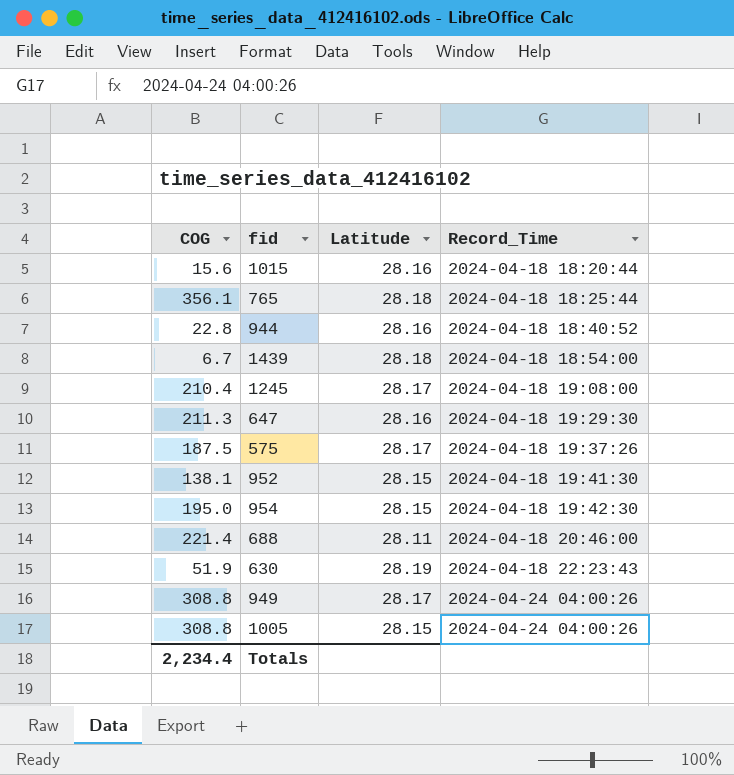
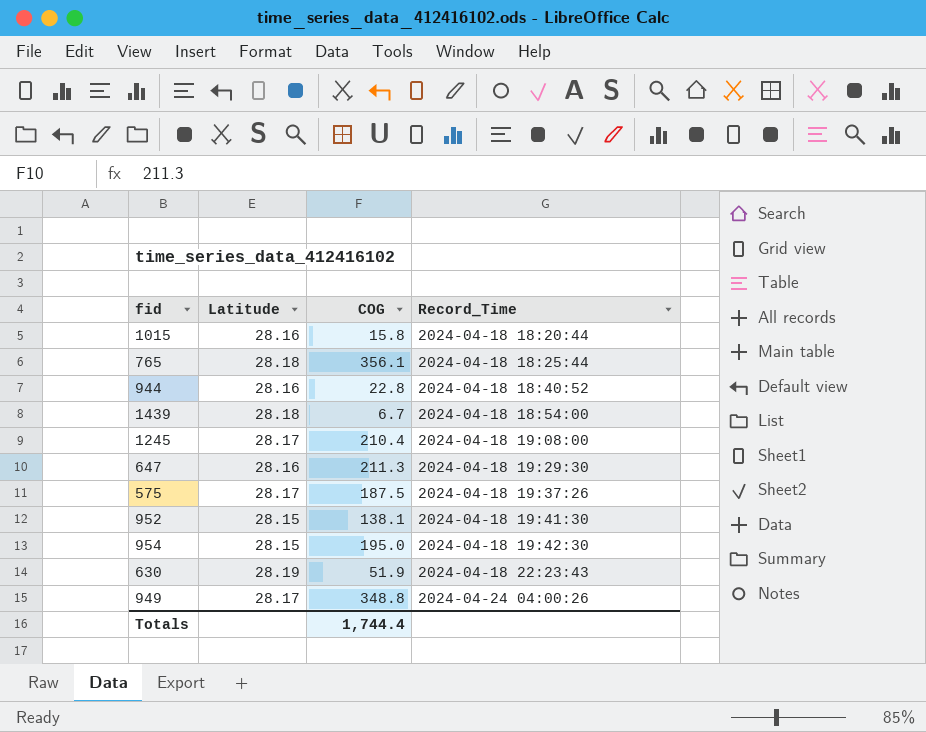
column COG | position: 1 -> 3
row 688: 221.4 | 28.11 | 2024-04-18 20:46:00 -> none
row 1005: 308.8 | 28.15 | 2024-04-24 04:00:26 -> none
1015 | COG: 15.6 -> 15.8
949 | COG: 308.8 -> 348.8
Totals | COG: 2,234.4 -> 1,744.4

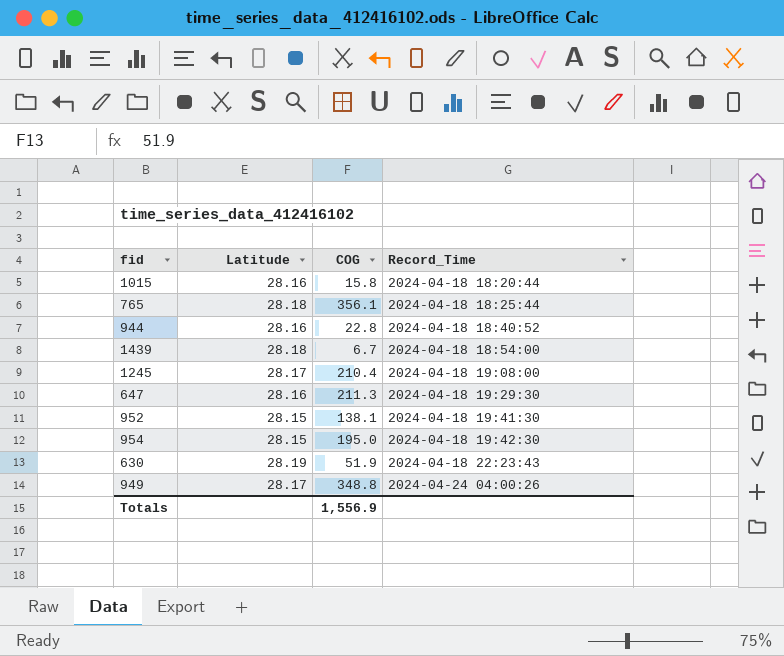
row 575: 28.17 | 187.5 | 2024-04-18 19:37:26 -> none
Totals | COG: 1,744.4 -> 1,556.9

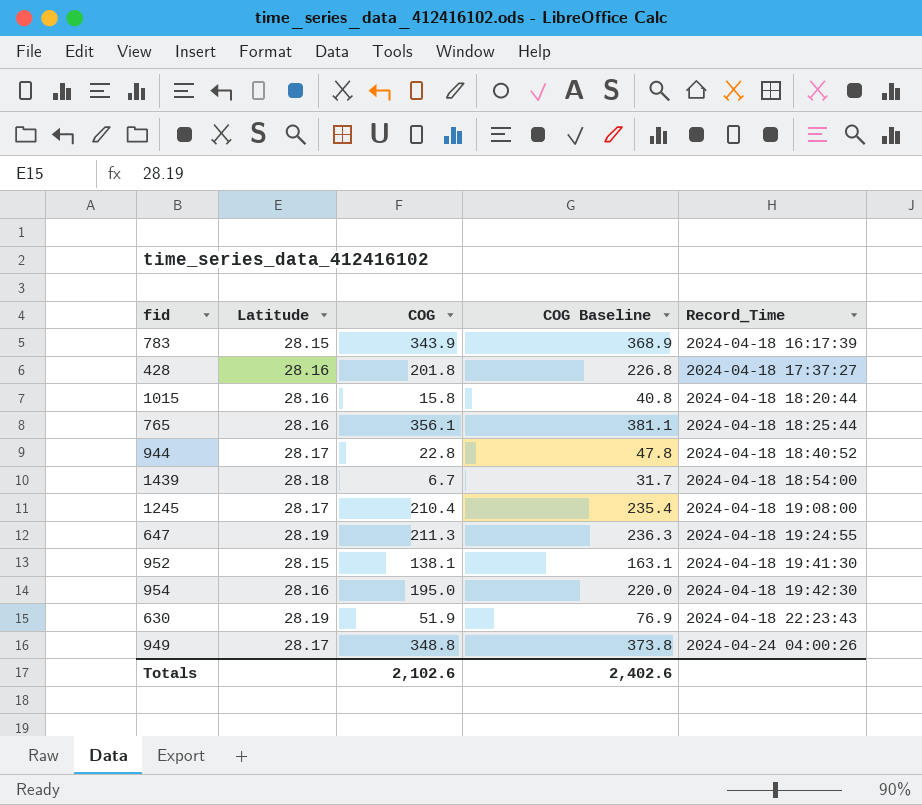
column COG Baseline | formula: none -> [COG] + 25
row 783: none -> 28.15 | 343.9 | 368.9 | 2024-04-18 16:17:39
row 428: none -> 28.16 | 201.8 | 226.8 | 2024-04-18 17:37:27
765 | Latitude: 28.18 -> 28.16
944 | Latitude: 28.16 -> 28.17
647 | Latitude: 28.16 -> 28.19
647 | Record_Time: 2024-04-18 19:29:30 -> 2024-04-18 19:24:55
954 | Latitude: 28.15 -> 28.16
Totals | COG: 1,556.9 -> 2,102.6

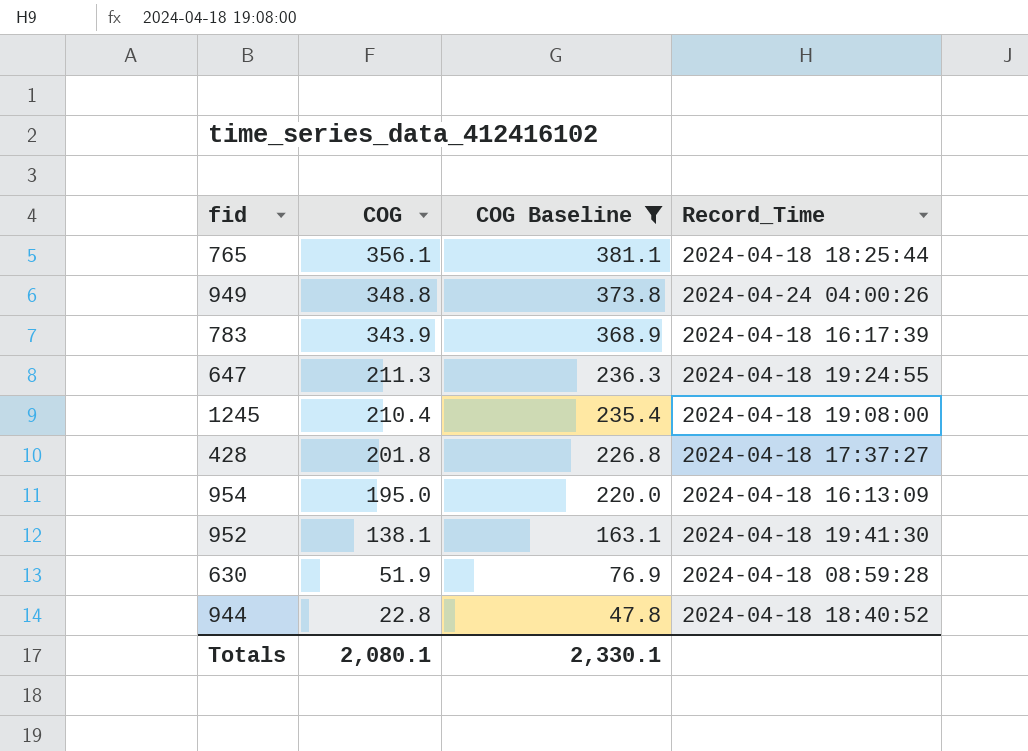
filter: none -> COG Baseline >= 47.8
row order: Record_Time ascending -> COG descending
column Latitude | position: 2 -> none
954 | Record_Time: 2024-04-18 19:42:30 -> 2024-04-18 16:13:09
630 | Record_Time: 2024-04-18 22:23:43 -> 2024-04-18 08:59:28
Totals | COG: 2,102.6 -> 2,080.1
Totals | COG Baseline: 2,402.6 -> 2,330.1

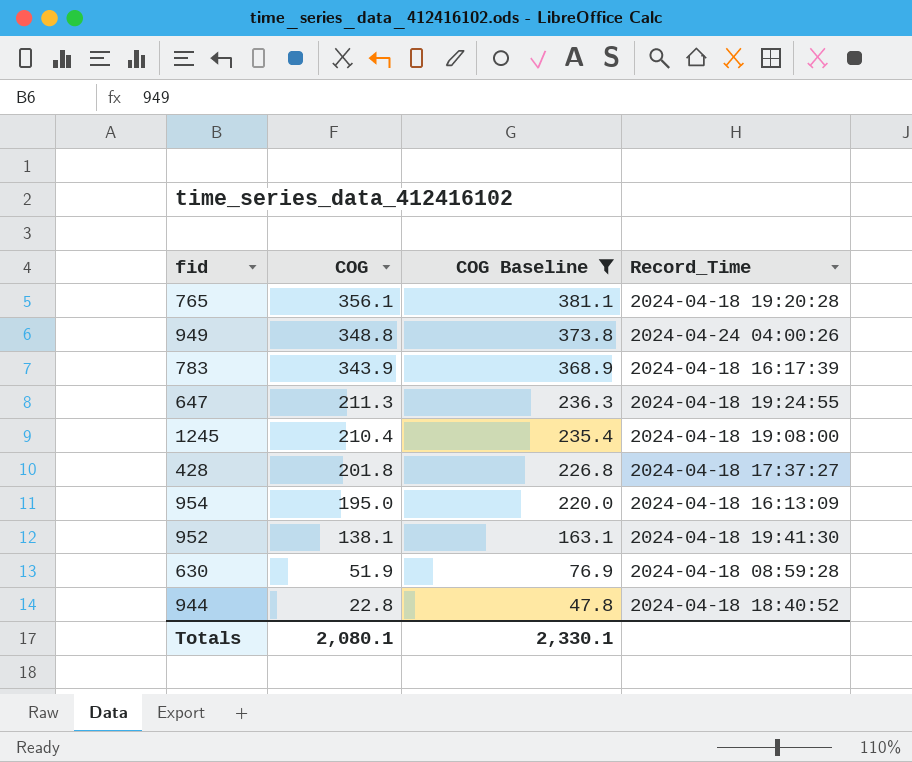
765 | Record_Time: 2024-04-18 18:25:44 -> 2024-04-18 19:20:28

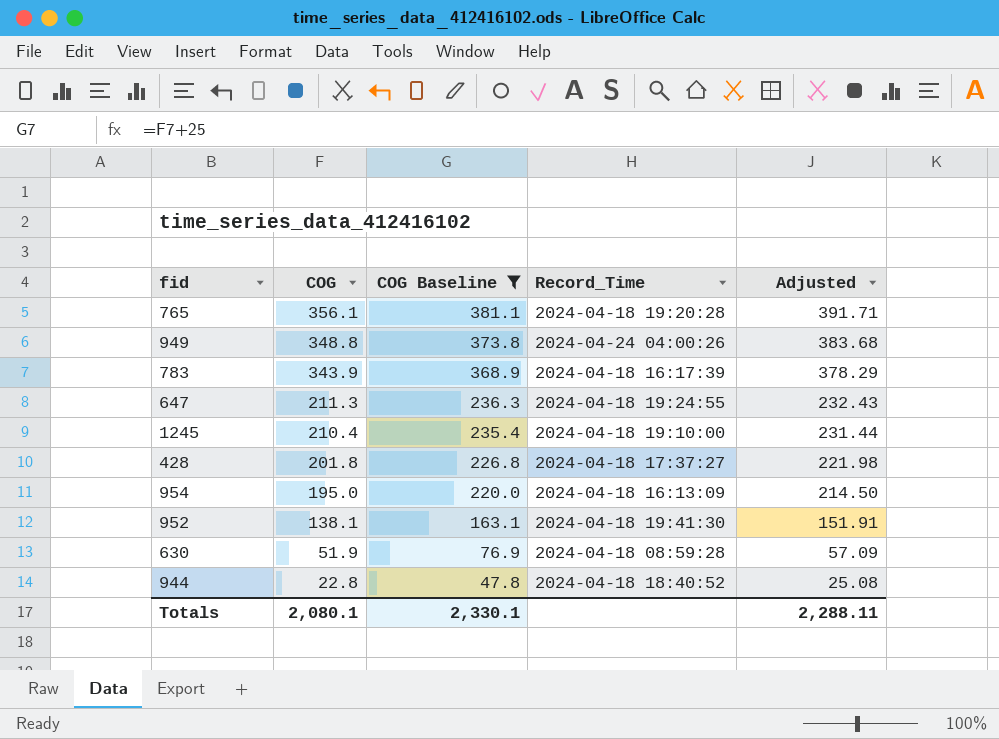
column Adjusted | formula: none -> [COG] * 1.1
1245 | Record_Time: 2024-04-18 19:08:00 -> 2024-04-18 19:10:00

